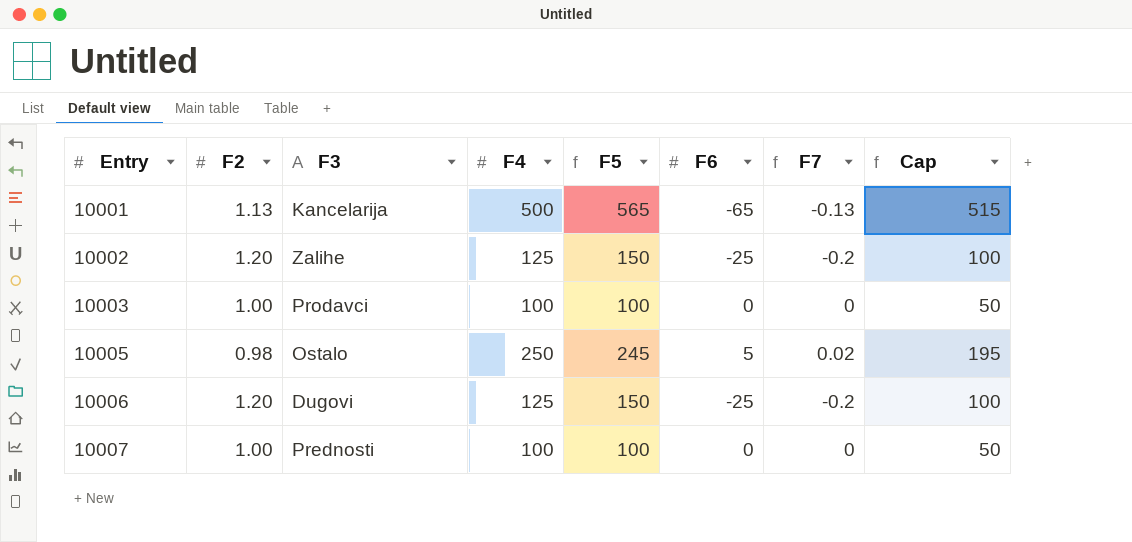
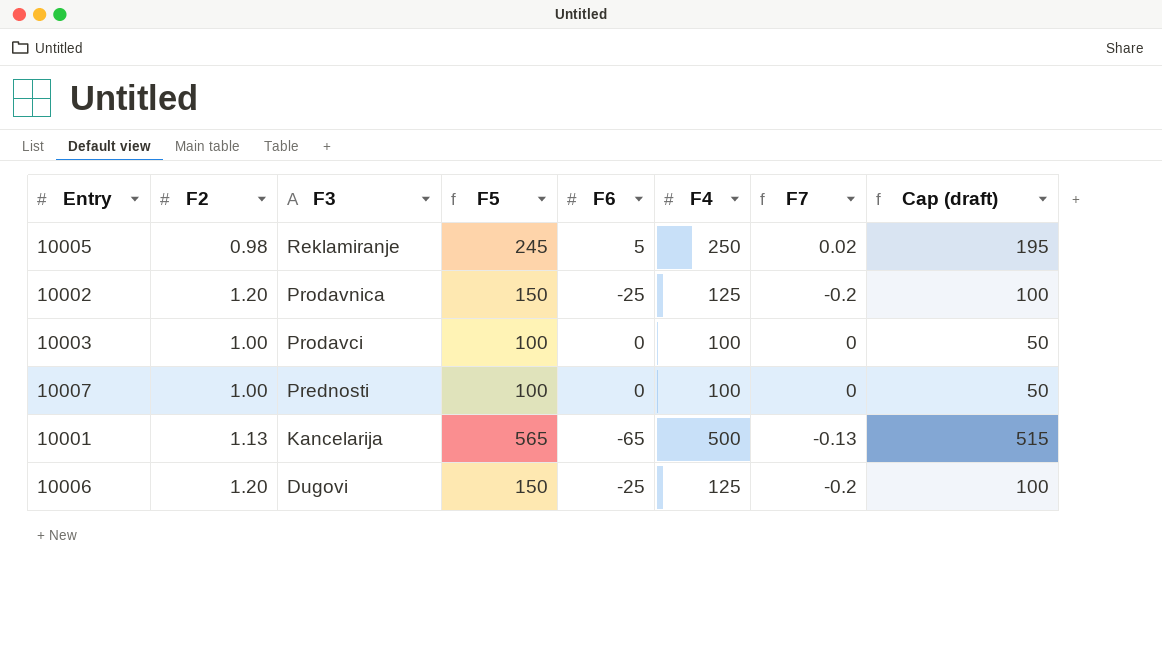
row order: Entry ascending -> F3 descending
column F4 | position: 4 -> 6
column name: Cap -> Cap (draft)
10005 | F3: Ostalo -> Reklamiranje
10002 | F3: Zalihe -> Prodavnica

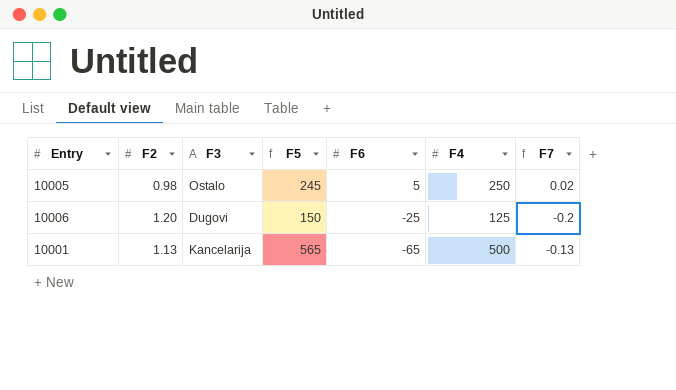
row order: F3 descending -> F6 descending
column Cap (draft) | formula: [F5] - 50 -> none
row 10002: 1.20 | Prodavnica | 150 | -25 | 125 | -0.2 | 100 -> none
row 10003: 1.00 | Prodavci | 100 | 0 | 100 | 0 | 50 -> none
row 10007: 1.00 | Prednosti | 100 | 0 | 100 | 0 | 50 -> none
10005 | F3: Reklamiranje -> Ostalo

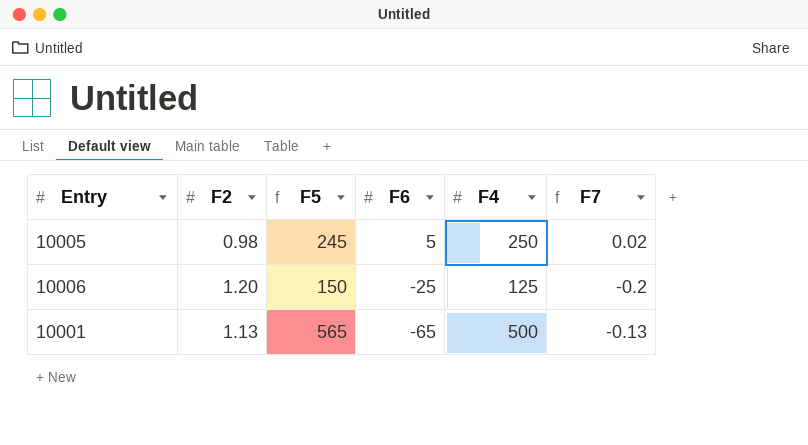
column F3 | position: 3 -> none

